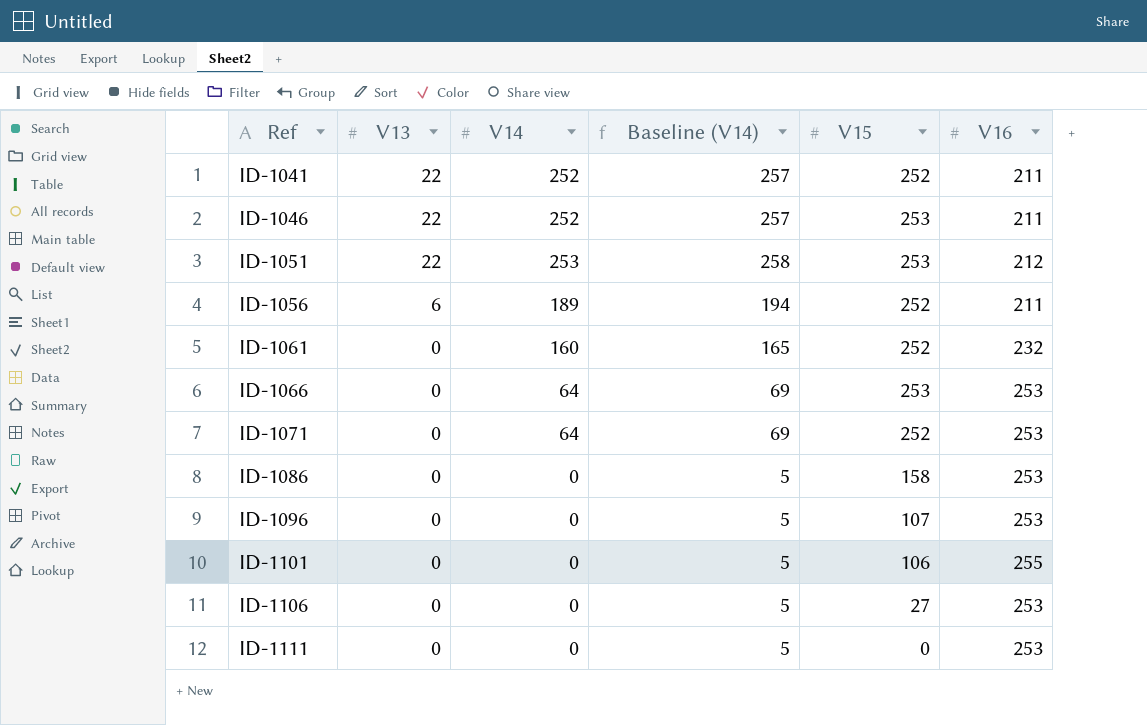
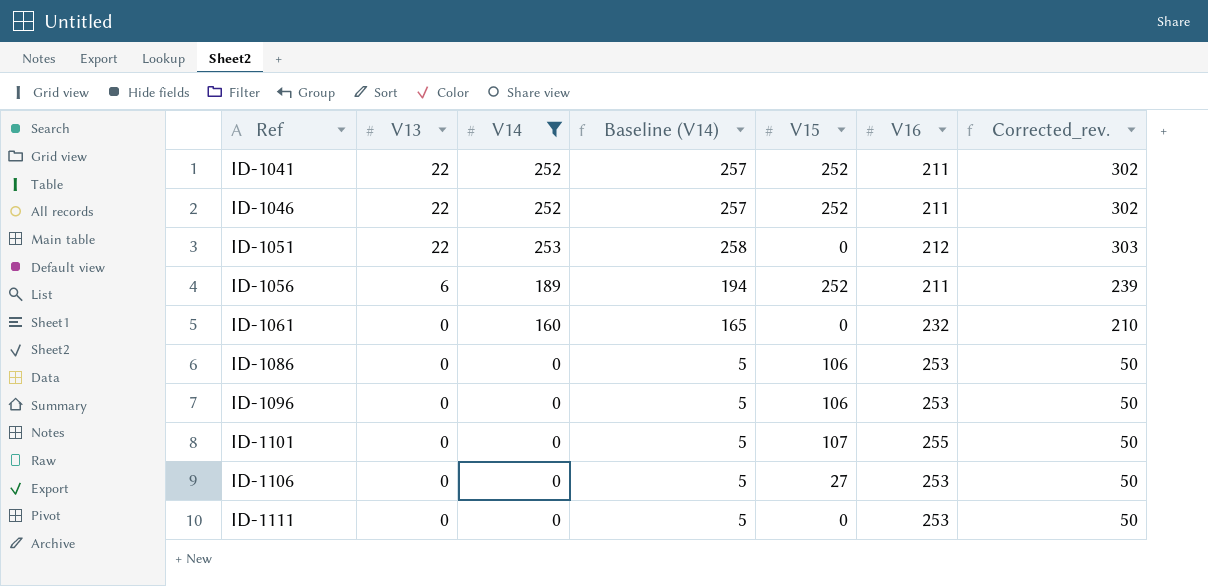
filter: none -> V14 != 64
column Corrected_rev. | formula: none -> [V14] + 50
ID-1046 | V15: 253 -> 252
ID-1051 | V15: 253 -> 0
ID-1061 | V15: 252 -> 0
ID-1086 | V15: 158 -> 106
ID-1096 | V15: 107 -> 106
ID-1101 | V15: 106 -> 107

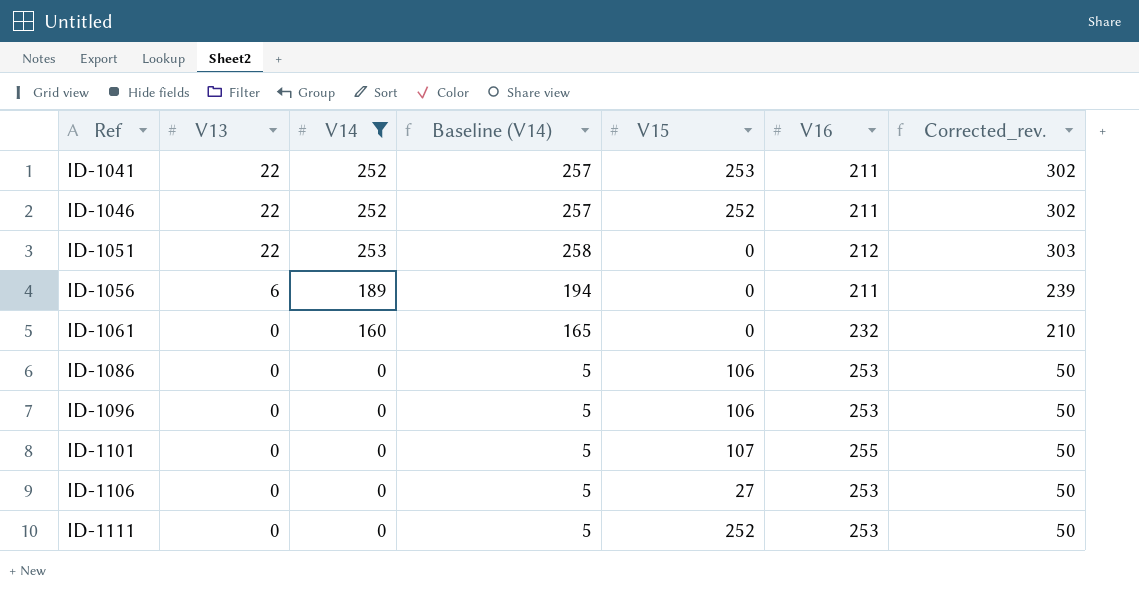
ID-1041 | V15: 252 -> 253
ID-1056 | V15: 252 -> 0
ID-1111 | V15: 0 -> 252

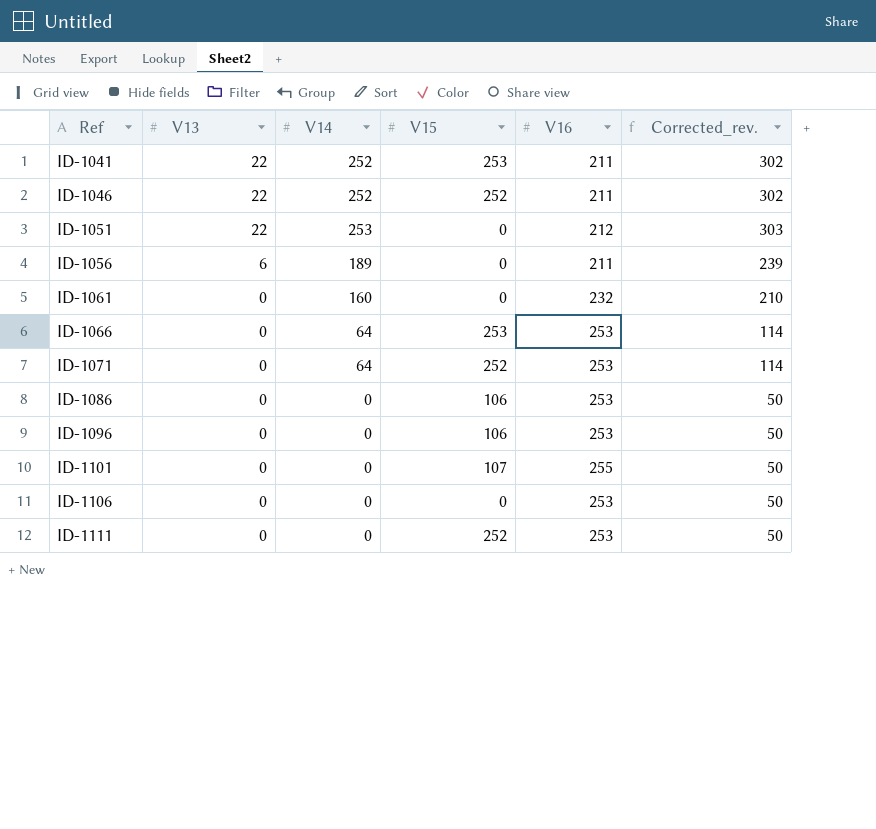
filter: V14 != 64 -> none
column Baseline (V14) | formula: [V14] + 5 -> none
ID-1106 | V15: 27 -> 0

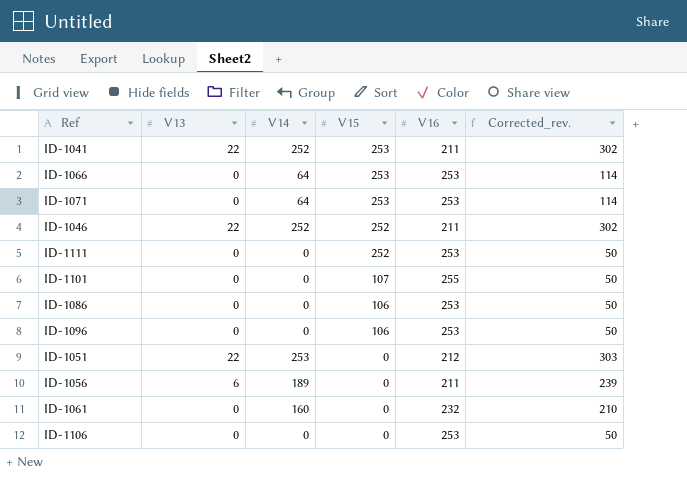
row order: Ref ascending -> V15 descending
ID-1071 | V15: 252 -> 253

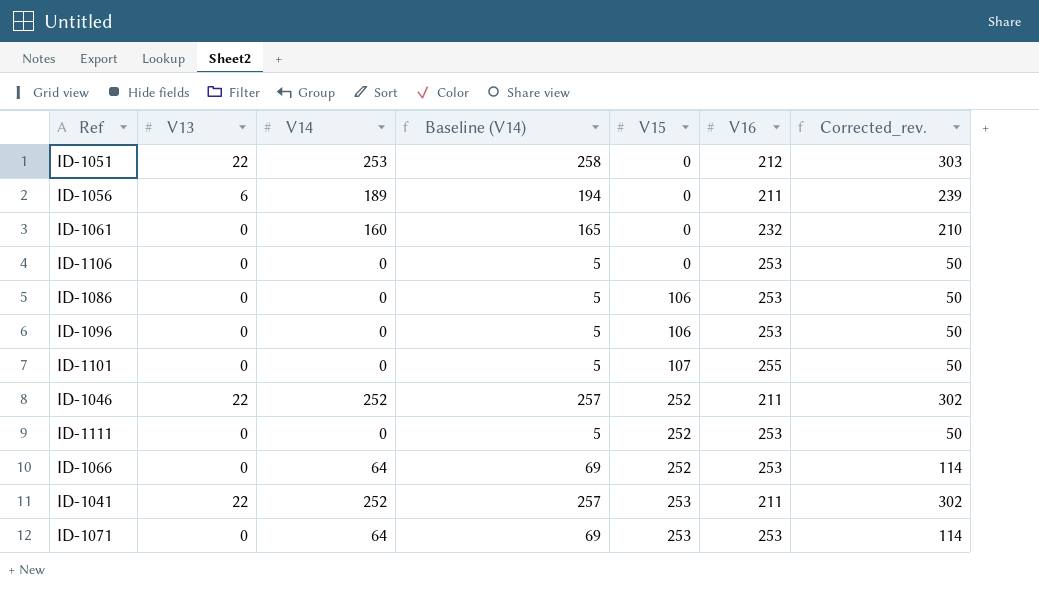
row order: V15 descending -> V15 ascending
column Baseline (V14) | formula: none -> [V14] + 5
ID-1066 | V15: 253 -> 252

